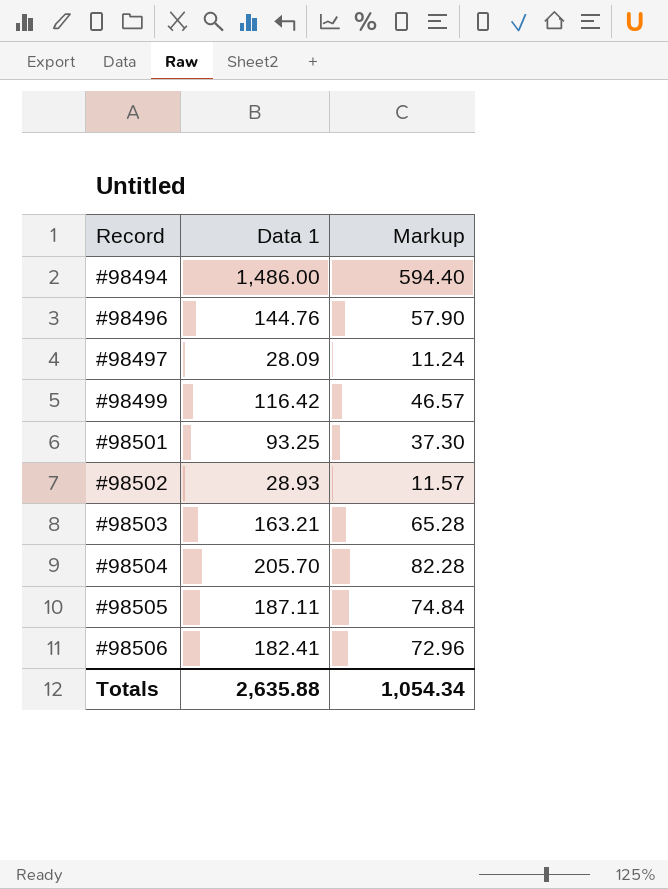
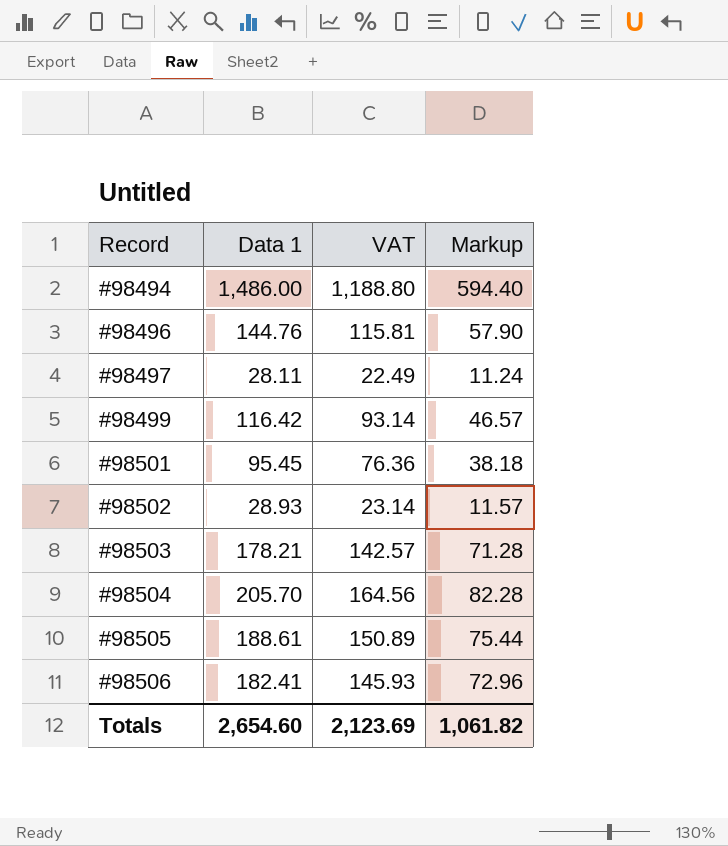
column VAT | formula: none -> [Data 1] * 0.8
#98497 | Data 1: 28.09 -> 28.11
#98501 | Data 1: 93.25 -> 95.45
#98501 | Markup: 37.30 -> 38.18
#98503 | Data 1: 163.21 -> 178.21
#98503 | Markup: 65.28 -> 71.28
#98505 | Data 1: 187.11 -> 188.61
#98505 | Markup: 74.84 -> 75.44
Totals | Data 1: 2,635.88 -> 2,654.60
Totals | Markup: 1,054.34 -> 1,061.82

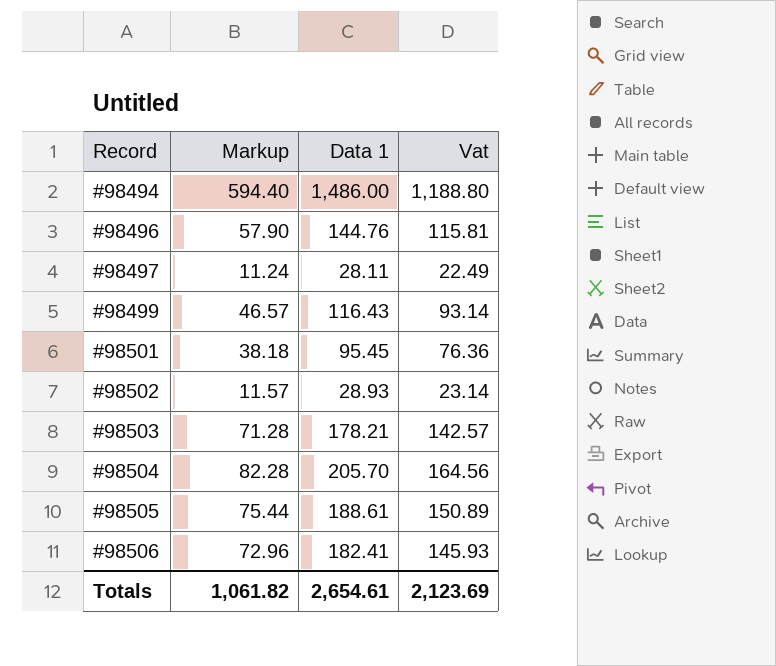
column Markup | position: 4 -> 2
column name: VAT -> Vat
#98499 | Data 1: 116.42 -> 116.43
Totals | Data 1: 2,654.60 -> 2,654.61

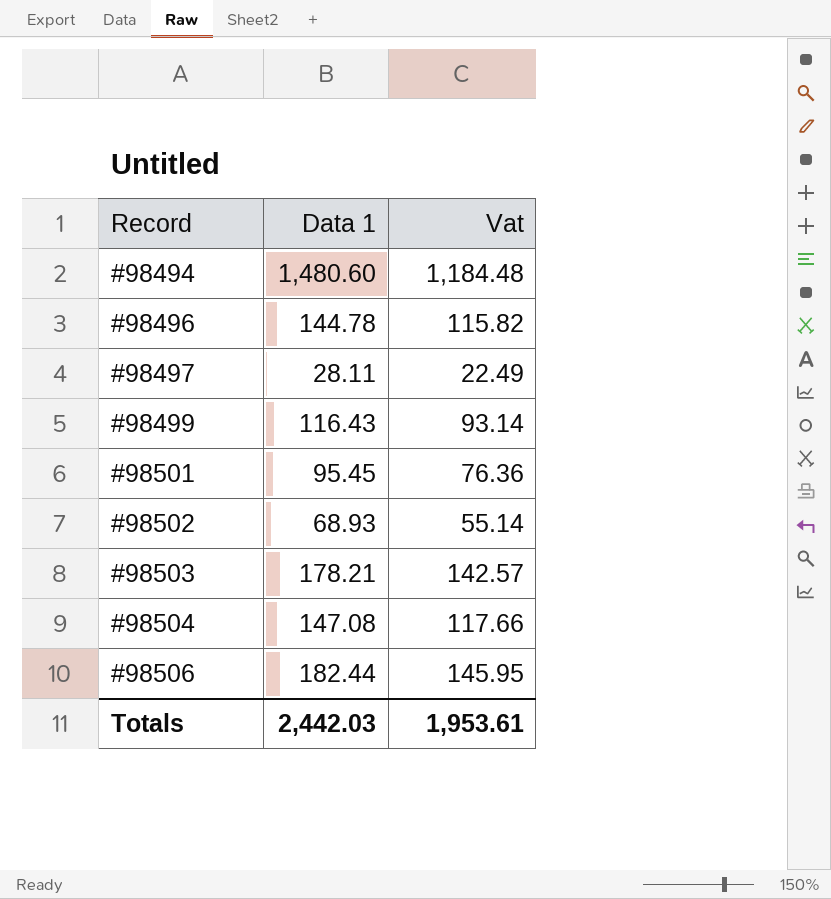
column Markup | formula: [Data 1] * 0.4 -> none
row #98505: 75.44 | 188.61 | 150.89 -> none
#98494 | Data 1: 1,486.00 -> 1,480.60
#98494 | Vat: 1,188.80 -> 1,184.48
#98496 | Data 1: 144.76 -> 144.78
#98496 | Vat: 115.81 -> 115.82
#98502 | Data 1: 28.93 -> 68.93
#98502 | Vat: 23.14 -> 55.14
#98504 | Data 1: 205.70 -> 147.08
#98504 | Vat: 164.56 -> 117.66
#98506 | Data 1: 182.41 -> 182.44
#98506 | Vat: 145.93 -> 145.95
Totals | Data 1: 2,654.61 -> 2,442.03
Totals | Vat: 2,123.69 -> 1,953.61

